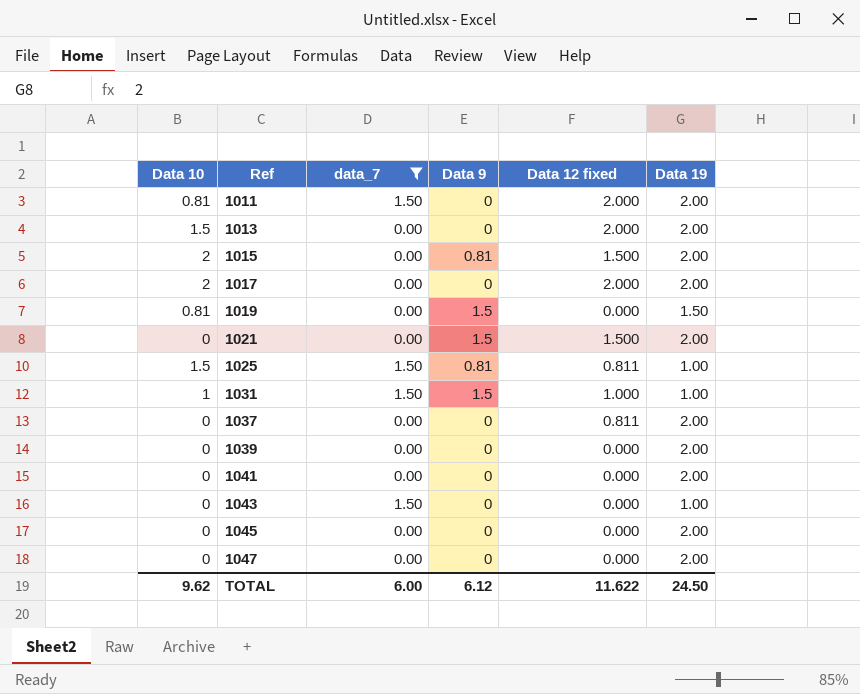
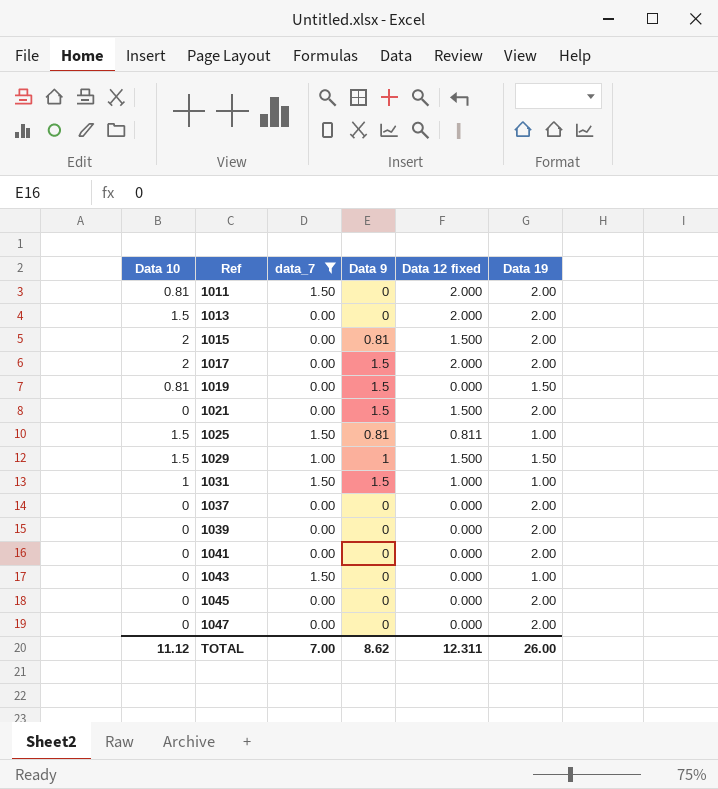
1017 | Data 9: 0 -> 1.5
row 1029: none -> 1.5 | 1.00 | 1 | 1.500 | 1.50
1037 | Data 12 fixed: 0.811 -> 0.000
TOTAL | Data 10: 9.62 -> 11.12
TOTAL | data_7: 6.00 -> 7.00
TOTAL | Data 9: 6.12 -> 8.62
TOTAL | Data 12 fixed: 11.622 -> 12.311
TOTAL | Data 19: 24.50 -> 26.00

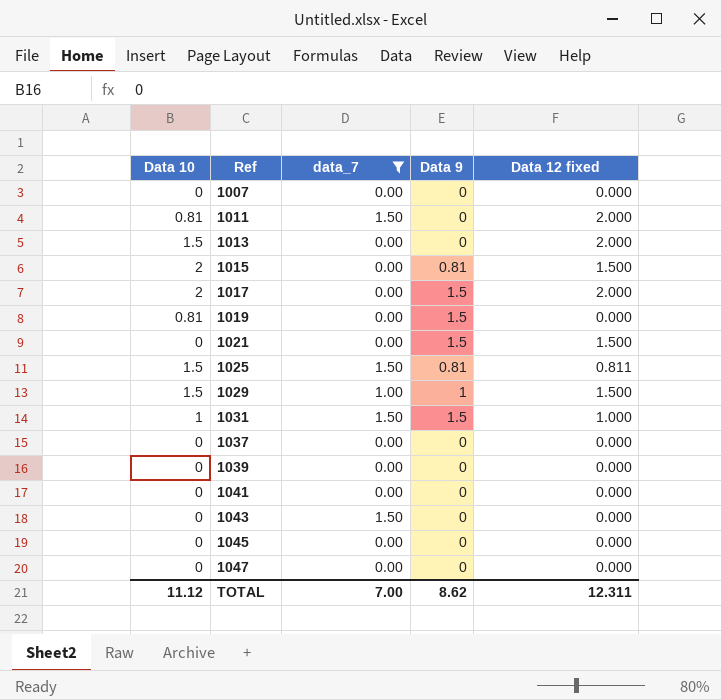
column Data 19 | position: 6 -> none
row 1007: none -> 0 | 0.00 | 0 | 0.000

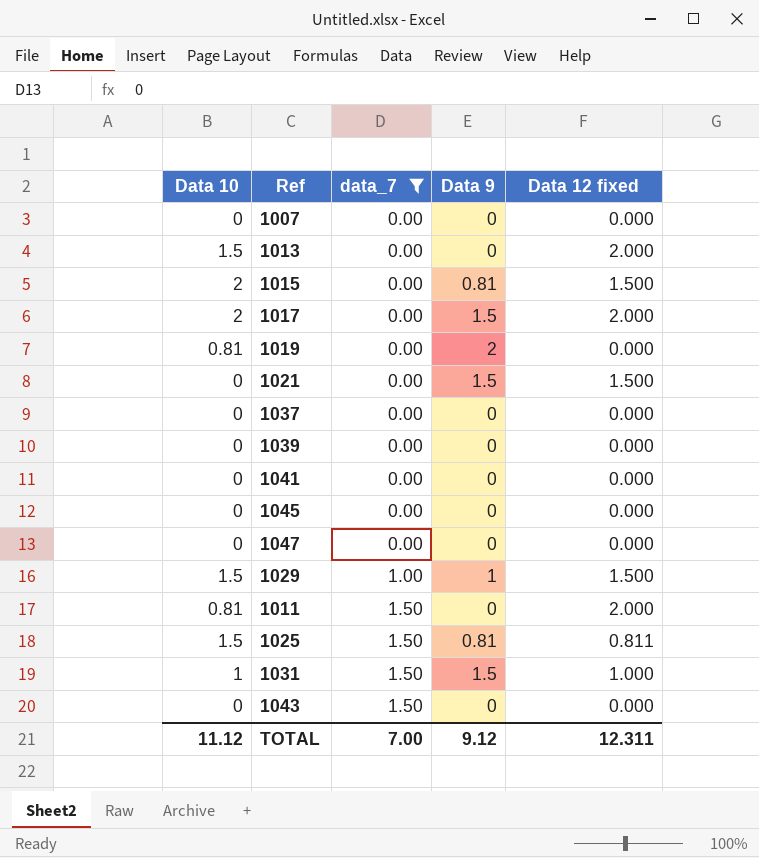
row order: Ref ascending -> data_7 ascending
1019 | Data 9: 1.5 -> 2
TOTAL | Data 9: 8.62 -> 9.12

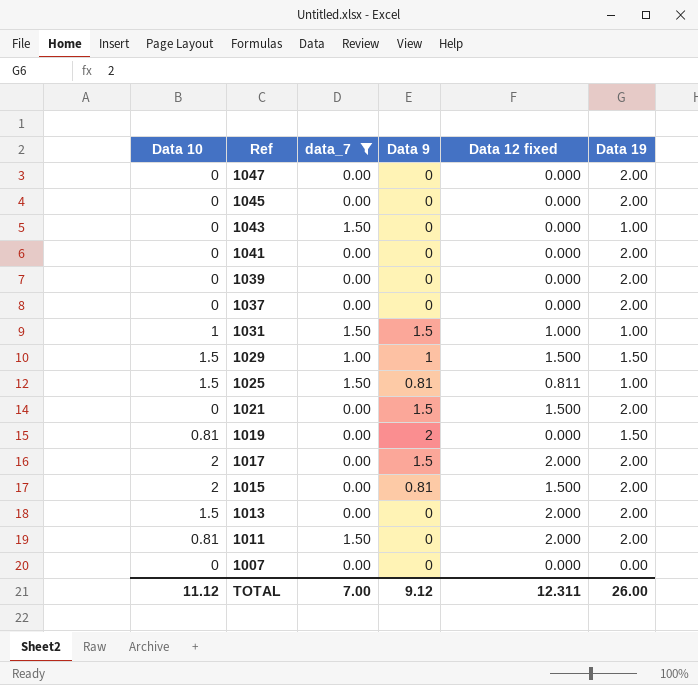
row order: data_7 ascending -> Ref descending
column Data 19 | position: none -> 6

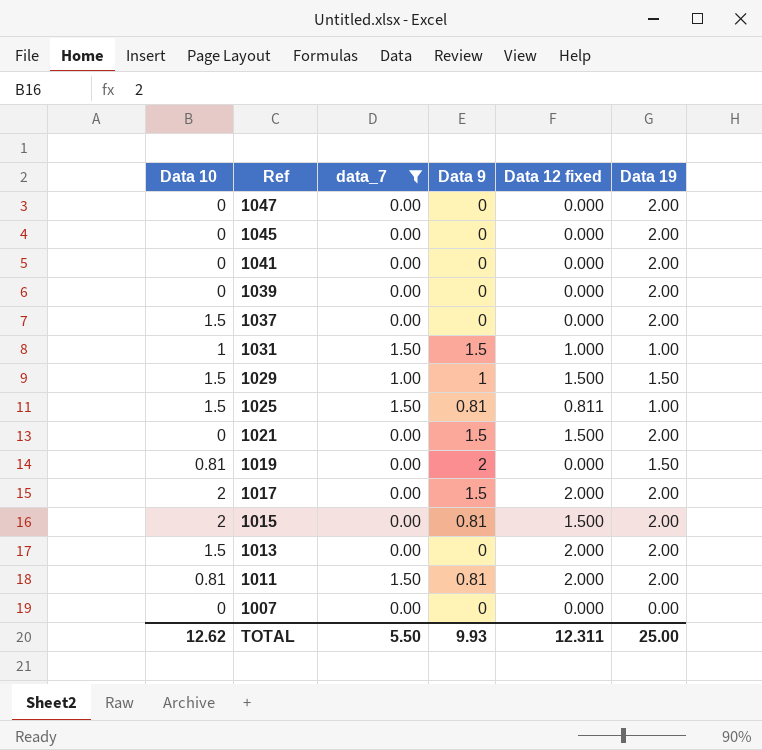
row 1043: 0 | 1.50 | 0 | 0.000 | 1.00 -> none
1037 | Data 10: 0 -> 1.5
1011 | Data 9: 0 -> 0.81
TOTAL | Data 10: 11.12 -> 12.62
TOTAL | data_7: 7.00 -> 5.50
TOTAL | Data 9: 9.12 -> 9.93
TOTAL | Data 19: 26.00 -> 25.00

